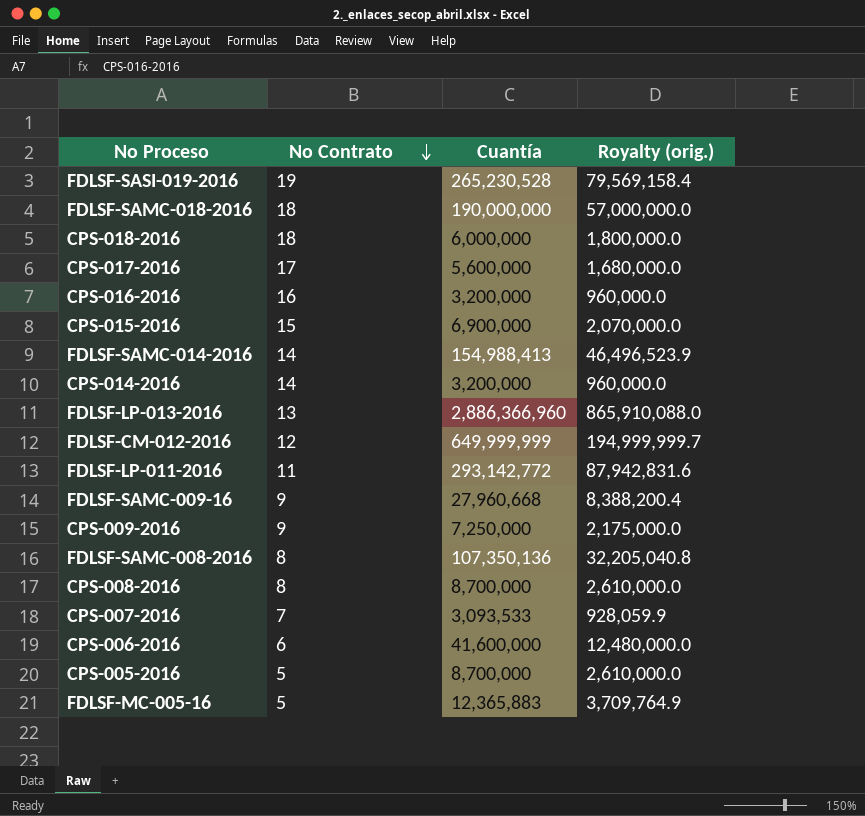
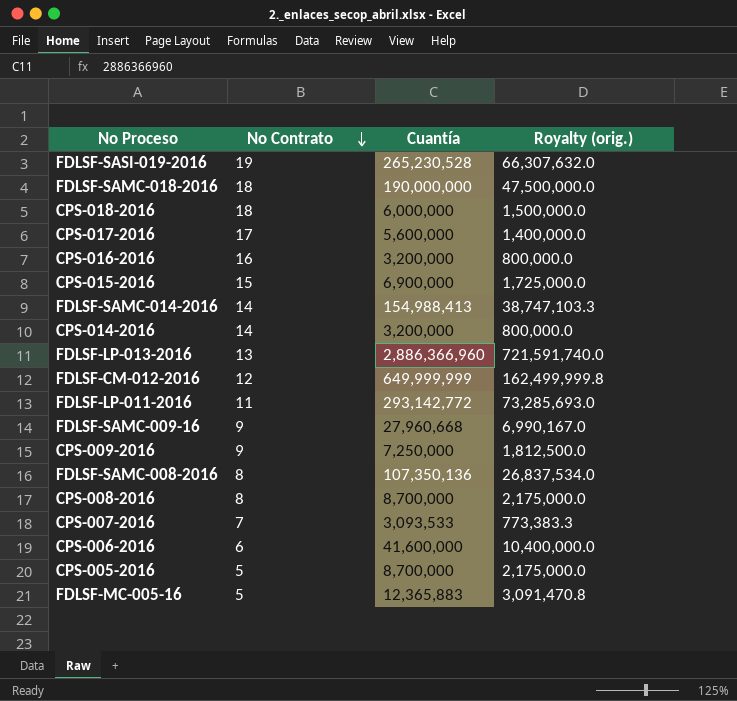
column Royalty (orig.) | formula: [Cuantía] * 0.3 -> [Cuantía] * 0.25

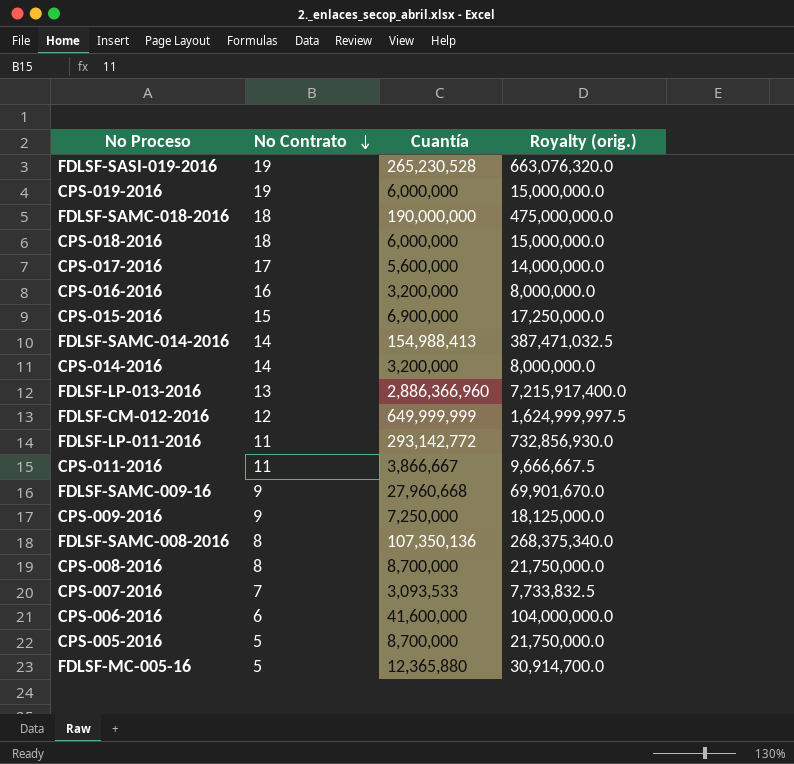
column Royalty (orig.) | formula: [Cuantía] * 0.25 -> [Cuantía] * 2.5
row CPS-019-2016: none -> 19 | 6,000,000 | 15,000,000.0
row CPS-011-2016: none -> 11 | 3,866,667 | 9,666,667.5
FDLSF-MC-005-16 | Cuantía: 12,365,883 -> 12,365,880

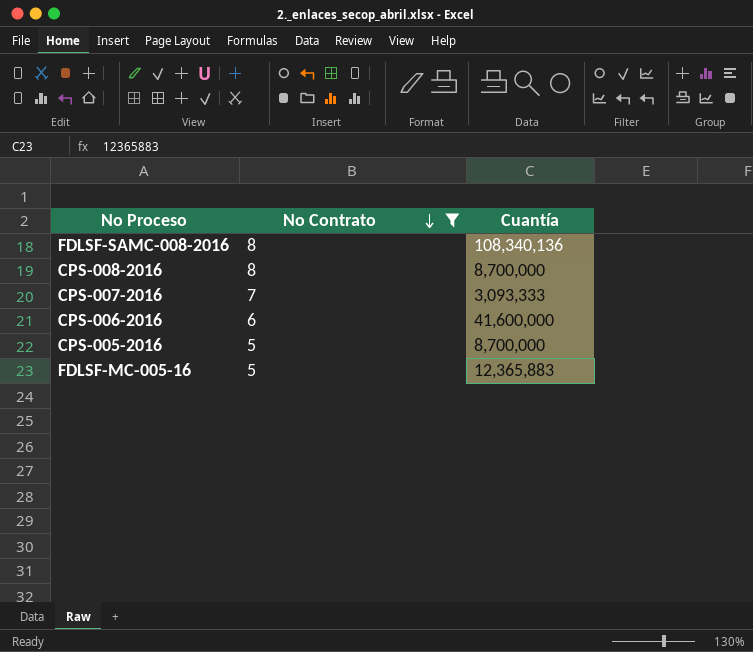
filter: none -> No Contrato <= 8
column Royalty (orig.) | formula: [Cuantía] * 2.5 -> none
FDLSF-SAMC-008-2016 | Cuantía: 107,350,136 -> 108,340,136
CPS-007-2016 | Cuantía: 3,093,533 -> 3,093,333
FDLSF-MC-005-16 | Cuantía: 12,365,880 -> 12,365,883

